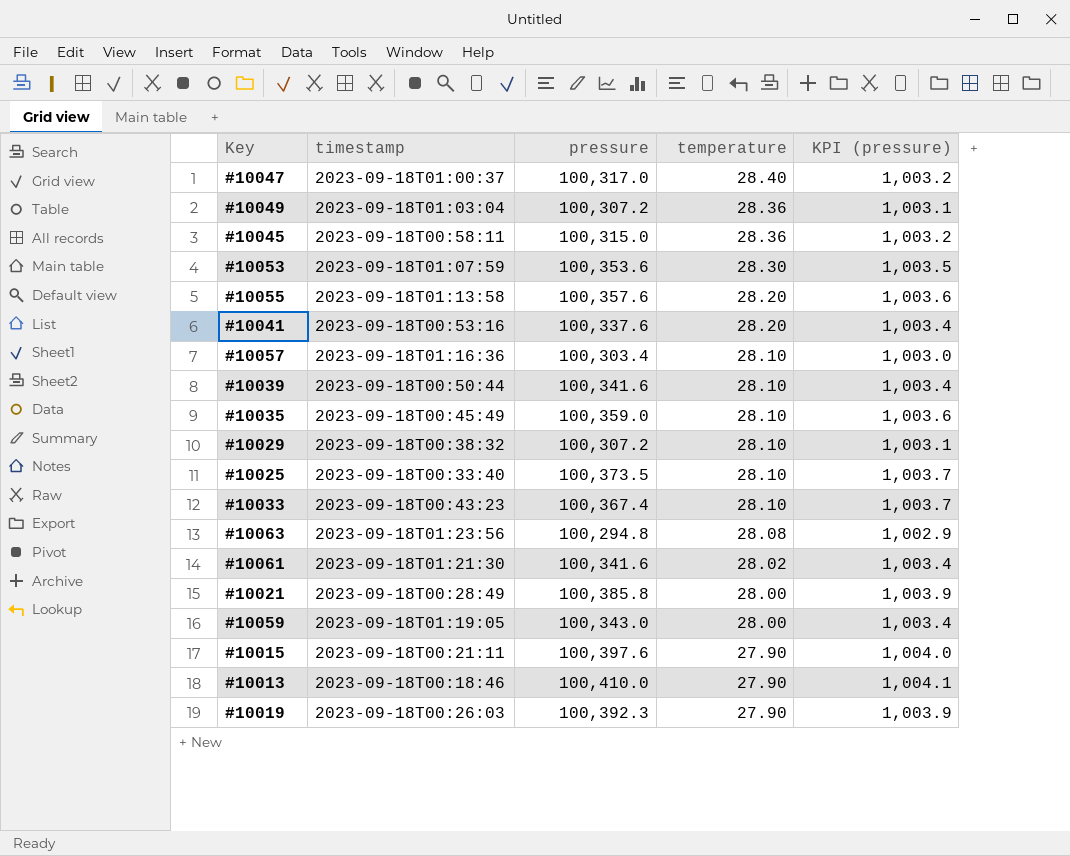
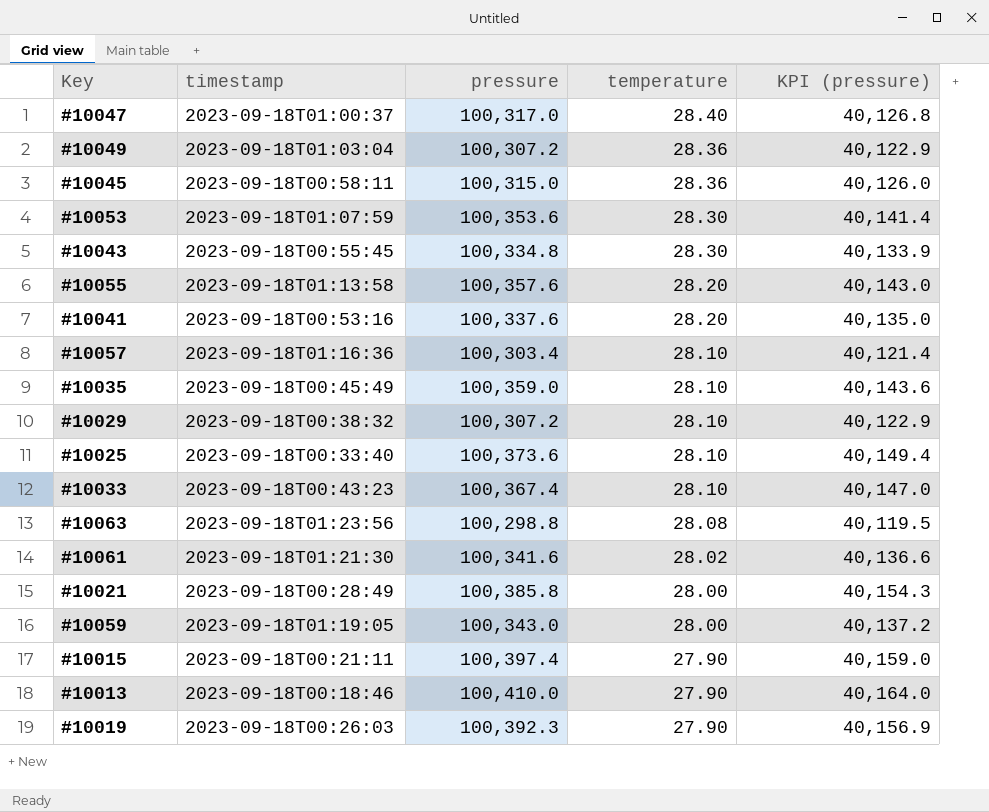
column KPI (pressure) | formula: [pressure] * 0.01 -> [pressure] * 0.4
row #10039: 2023-09-18T00:50:44 | 100,341.6 | 28.10 | 1,003.4 -> none
row #10043: none -> 2023-09-18T00:55:45 | 100,334.8 | 28.30 | 40,133.9
#10025 | pressure: 100,373.5 -> 100,373.6
#10063 | pressure: 100,294.8 -> 100,298.8
#10015 | pressure: 100,397.6 -> 100,397.4

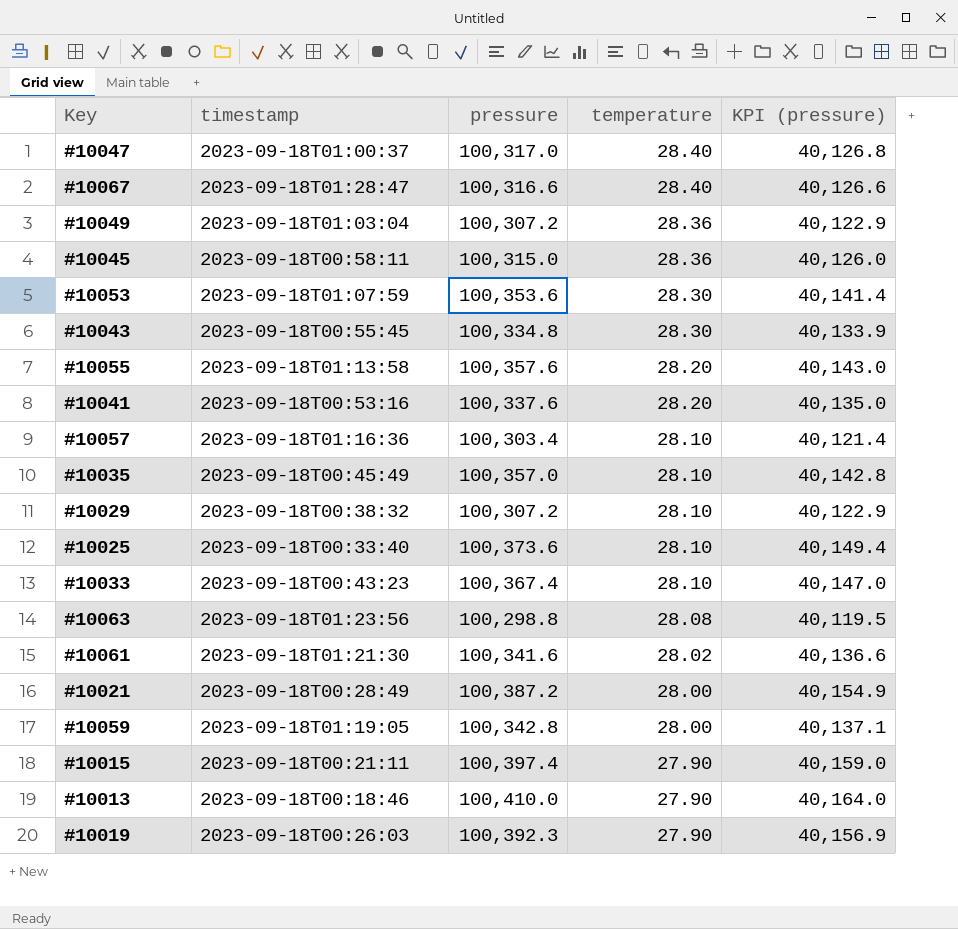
row #10067: none -> 2023-09-18T01:28:47 | 100,316.6 | 28.40 | 40,126.6
#10035 | pressure: 100,359.0 -> 100,357.0
#10035 | KPI (pressure): 40,143.6 -> 40,142.8
#10021 | pressure: 100,385.8 -> 100,387.2
#10021 | KPI (pressure): 40,154.3 -> 40,154.9
#10059 | pressure: 100,343.0 -> 100,342.8
#10059 | KPI (pressure): 40,137.2 -> 40,137.1

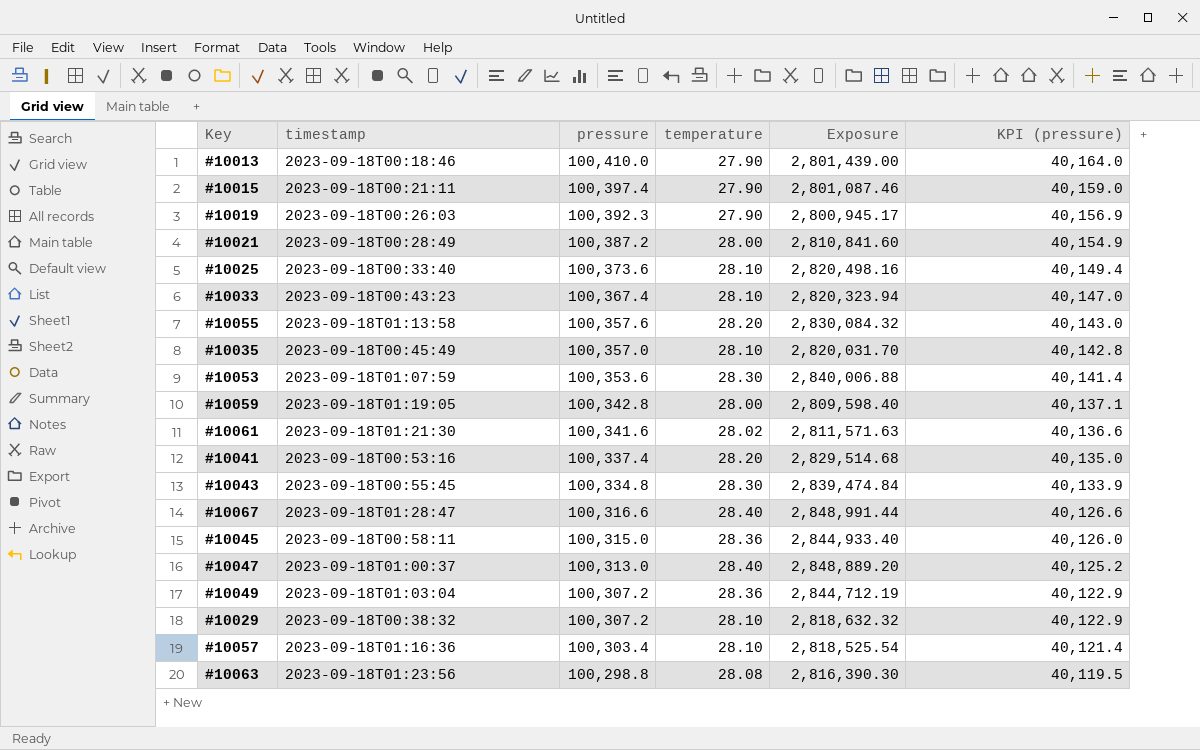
row order: temperature descending -> pressure descending
column Exposure | formula: none -> [pressure] * [temperature]
#10041 | pressure: 100,337.6 -> 100,337.4
#10047 | pressure: 100,317.0 -> 100,313.0
#10047 | KPI (pressure): 40,126.8 -> 40,125.2

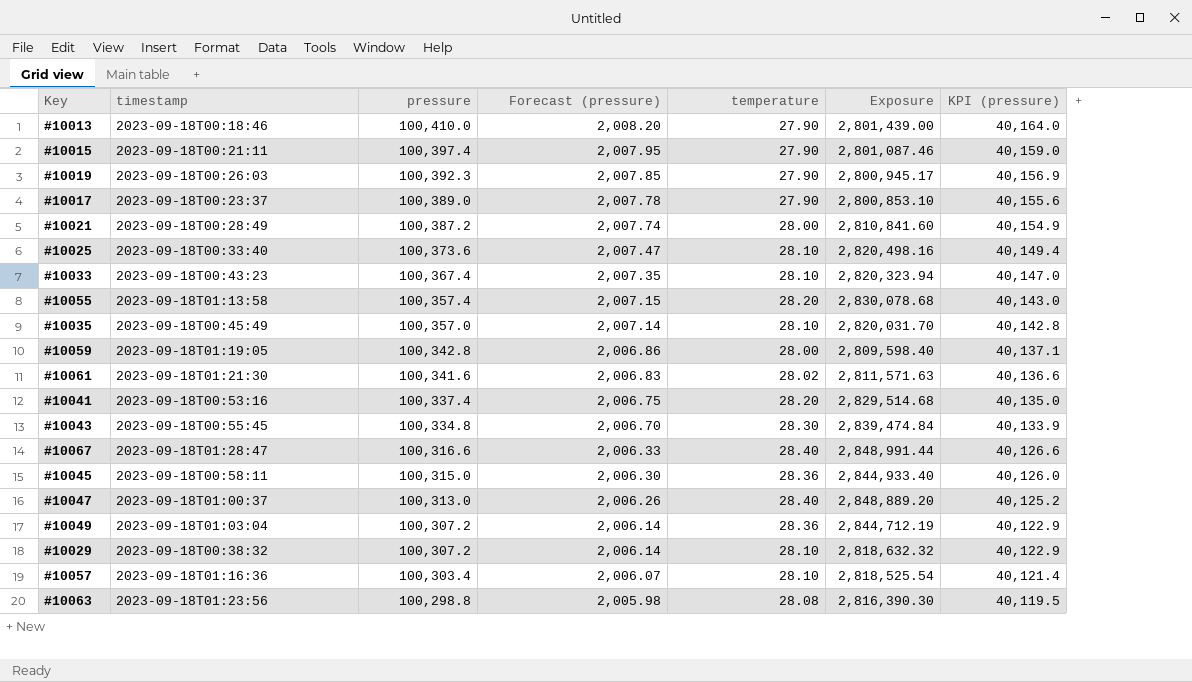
column Forecast (pressure) | formula: none -> [pressure] * 0.02
row #10053: 2023-09-18T01:07:59 | 100,353.6 | 28.30 | 2,840,006.88 | 40,141.4 -> none
row #10017: none -> 2023-09-18T00:23:37 | 100,389.0 | 2,007.78 | 27.90 | 2,800,853.10 | 40,155.6
#10055 | pressure: 100,357.6 -> 100,357.4
#10055 | Exposure: 2,830,084.32 -> 2,830,078.68

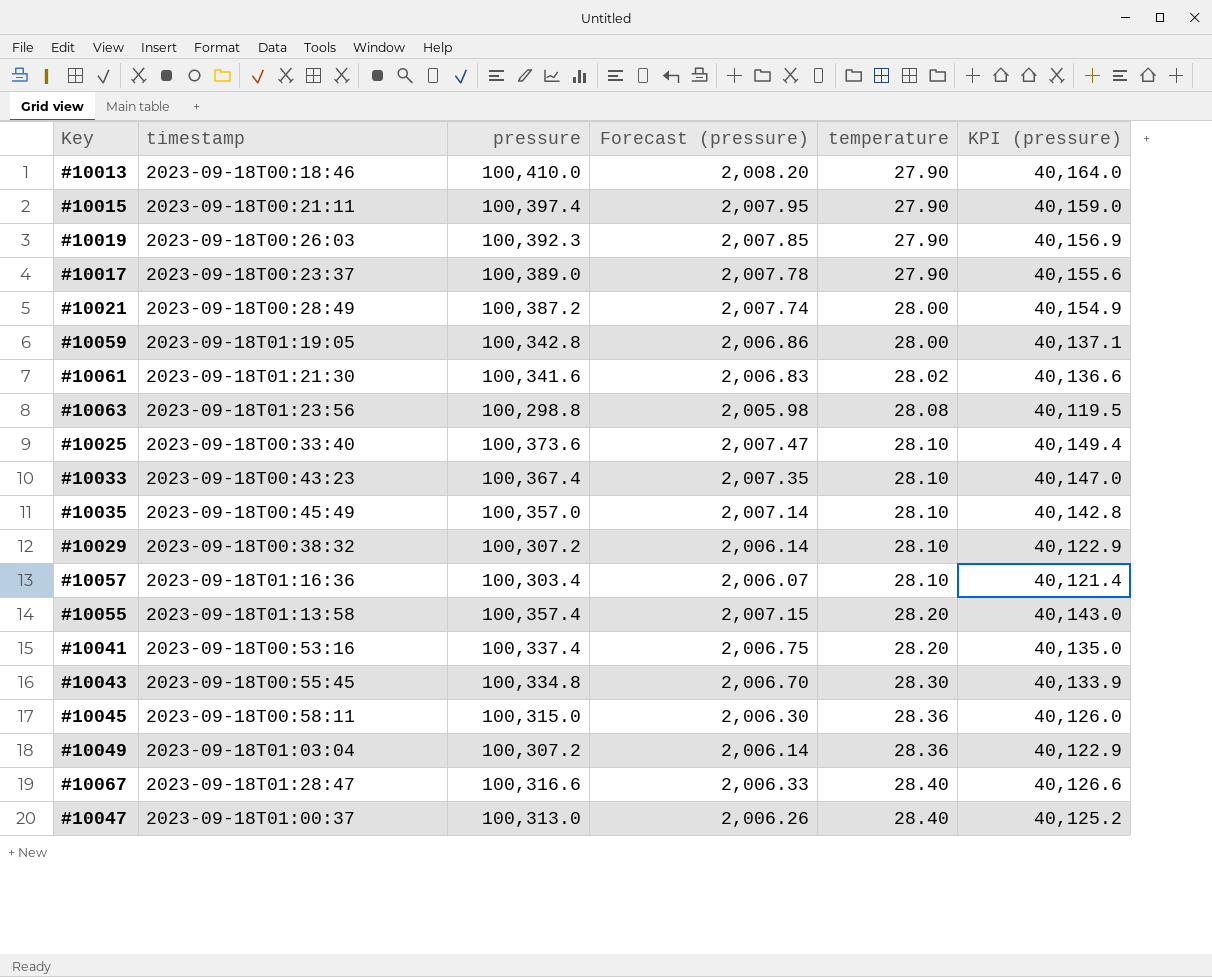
row order: pressure descending -> temperature ascending
column Exposure | formula: [pressure] * [temperature] -> none

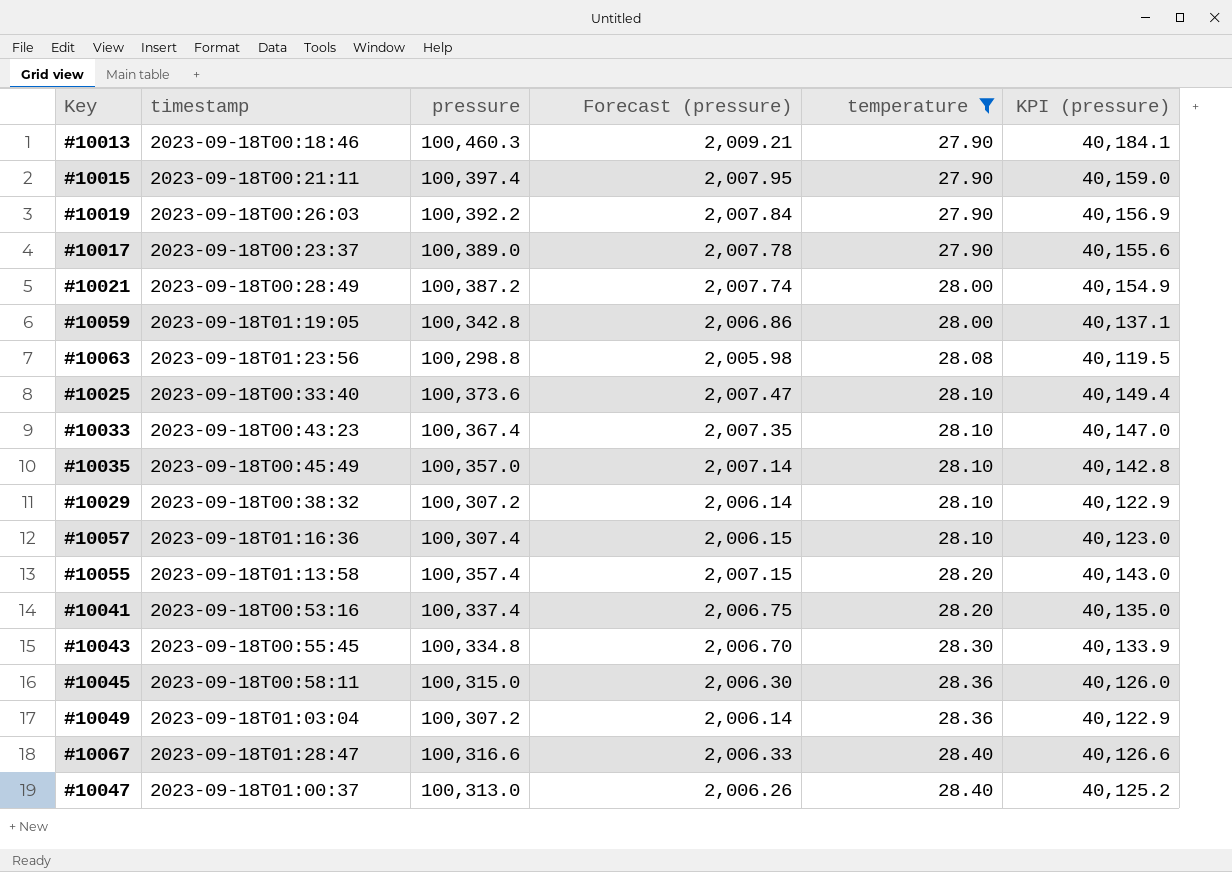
filter: none -> temperature != 28.02
#10013 | pressure: 100,410.0 -> 100,460.3
#10013 | Forecast (pressure): 2,008.20 -> 2,009.21
#10013 | KPI (pressure): 40,164.0 -> 40,184.1
#10019 | pressure: 100,392.3 -> 100,392.2
#10019 | Forecast (pressure): 2,007.85 -> 2,007.84
#10057 | pressure: 100,303.4 -> 100,307.4
#10057 | Forecast (pressure): 2,006.07 -> 2,006.15
#10057 | KPI (pressure): 40,121.4 -> 40,123.0

